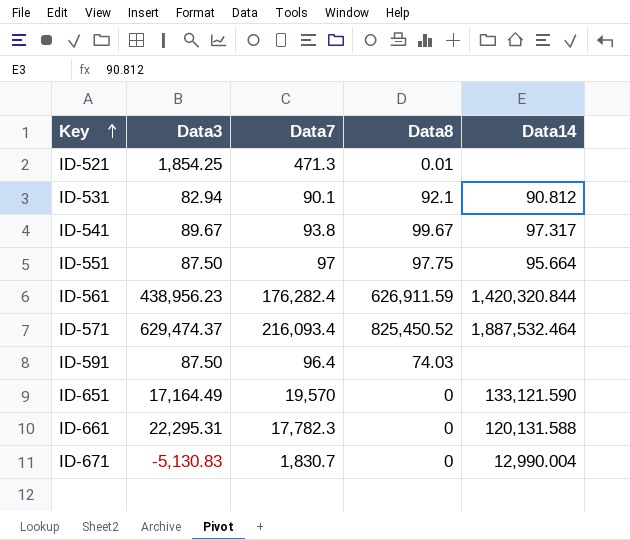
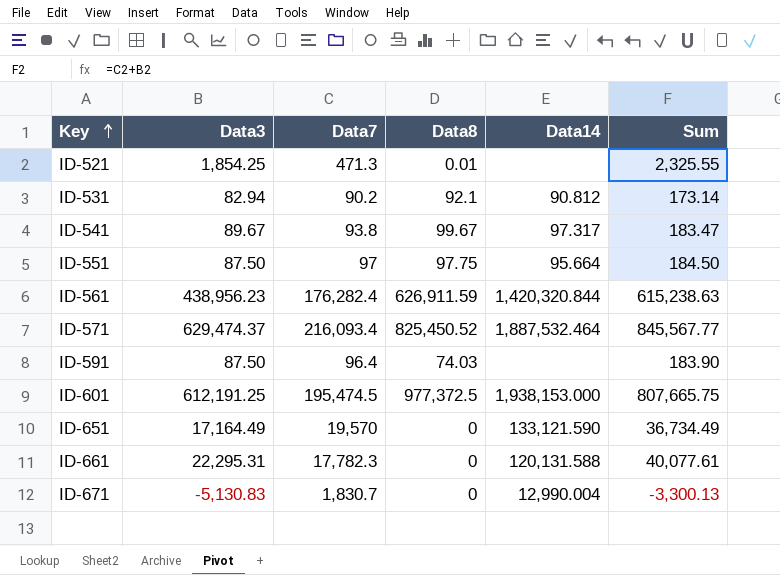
column Sum | formula: none -> [Data3] + [Data7]
ID-531 | Data7: 90.1 -> 90.2
row ID-601: none -> 612,191.25 | 195,474.5 | 977,372.5 | 1,938,153.000 | 807,665.75

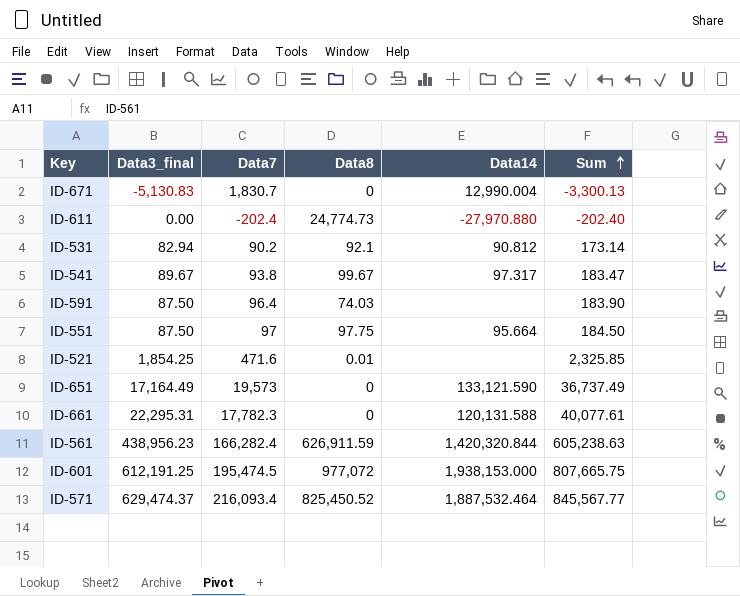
row order: Key ascending -> Sum ascending
column name: Data3 -> Data3_final
row ID-611: none -> 0.00 | -202.4 | 24,774.73 | -27,970.880 | -202.40
ID-521 | Data7: 471.3 -> 471.6
ID-521 | Sum: 2,325.55 -> 2,325.85
ID-651 | Data7: 19,570 -> 19,573
ID-651 | Sum: 36,734.49 -> 36,737.49
ID-561 | Data7: 176,282.4 -> 166,282.4
ID-561 | Sum: 615,238.63 -> 605,238.63
ID-601 | Data8: 977,372.5 -> 977,072

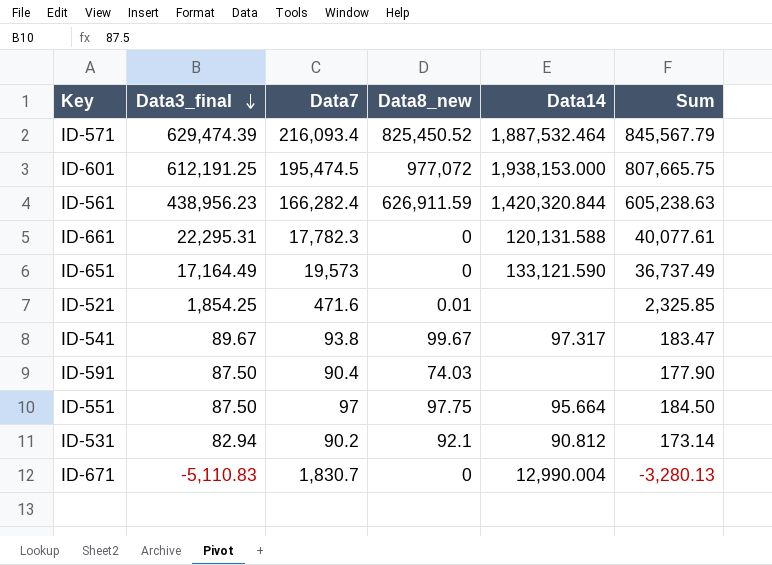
row order: Sum ascending -> Data3_final descending
column name: Data8 -> Data8_new
row ID-611: 0.00 | -202.4 | 24,774.73 | -27,970.880 | -202.40 -> none
ID-571 | Data3_final: 629,474.37 -> 629,474.39
ID-571 | Sum: 845,567.77 -> 845,567.79
ID-591 | Data7: 96.4 -> 90.4
ID-591 | Sum: 183.90 -> 177.90
ID-671 | Data3_final: -5,130.83 -> -5,110.83
ID-671 | Sum: -3,300.13 -> -3,280.13

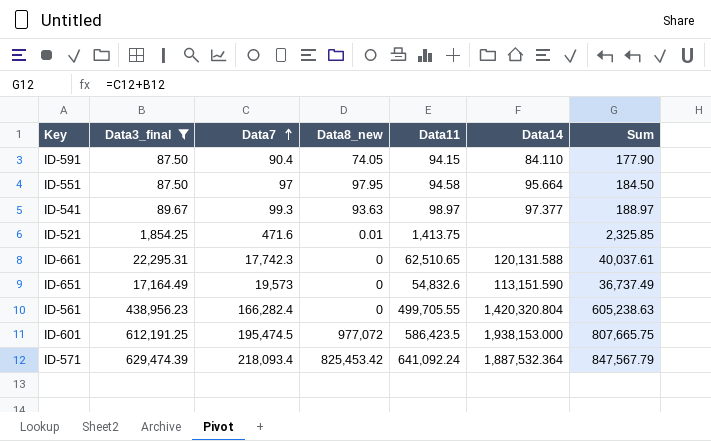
filter: none -> Data3_final >= 87.50
row order: Data3_final descending -> Data7 ascending
column Data11 | position: none -> 5
ID-591 | Data8_new: 74.03 -> 74.05
ID-591 | Data14: none -> 84.110
ID-551 | Data8_new: 97.75 -> 97.95
ID-541 | Data7: 93.8 -> 99.3
ID-541 | Data8_new: 99.67 -> 93.63
ID-541 | Data14: 97.317 -> 97.377
ID-541 | Sum: 183.47 -> 188.97
ID-661 | Data7: 17,782.3 -> 17,742.3
ID-661 | Sum: 40,077.61 -> 40,037.61
ID-651 | Data14: 133,121.590 -> 113,151.590
ID-561 | Data8_new: 626,911.59 -> 0
ID-561 | Data14: 1,420,320.844 -> 1,420,320.804
ID-571 | Data7: 216,093.4 -> 218,093.4
ID-571 | Data8_new: 825,450.52 -> 825,453.42
ID-571 | Data14: 1,887,532.464 -> 1,887,532.364
ID-571 | Sum: 845,567.79 -> 847,567.79

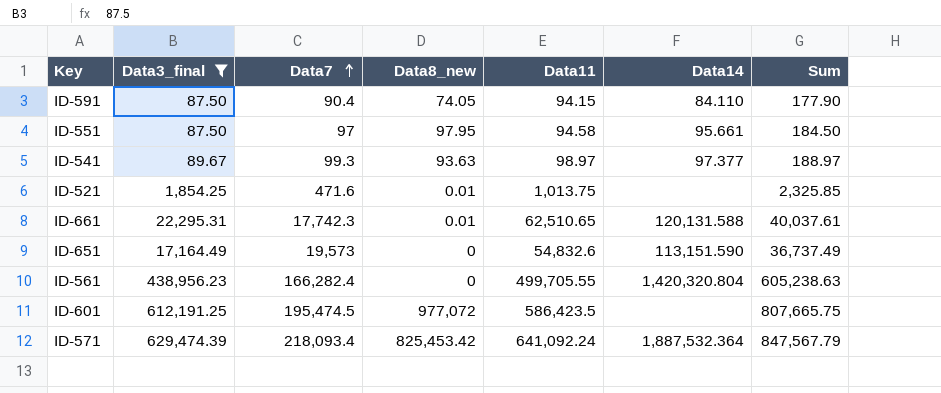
ID-551 | Data14: 95.664 -> 95.661
ID-521 | Data11: 1,413.75 -> 1,013.75
ID-661 | Data8_new: 0 -> 0.01
ID-601 | Data14: 1,938,153.000 -> none

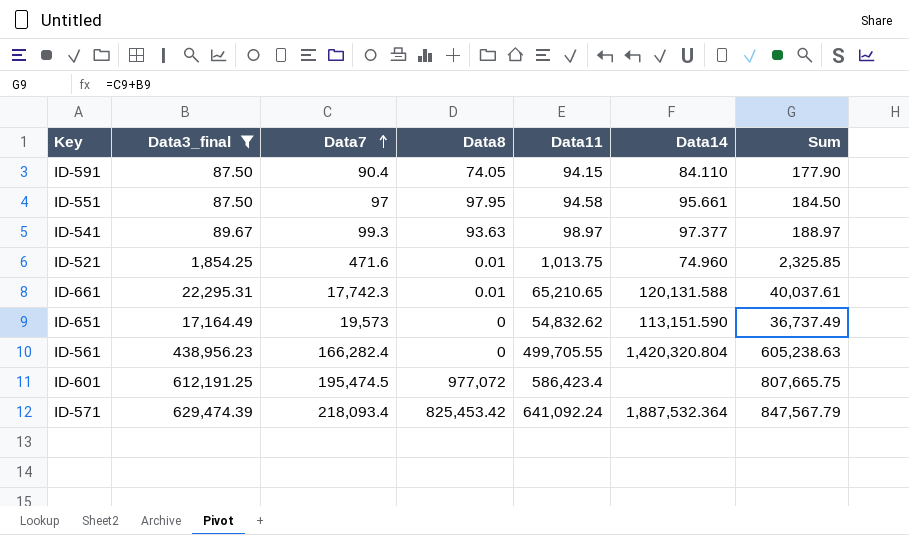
column name: Data8_new -> Data8
ID-521 | Data14: none -> 74.960
ID-661 | Data11: 62,510.65 -> 65,210.65
ID-651 | Data11: 54,832.6 -> 54,832.62
ID-601 | Data11: 586,423.5 -> 586,423.4

